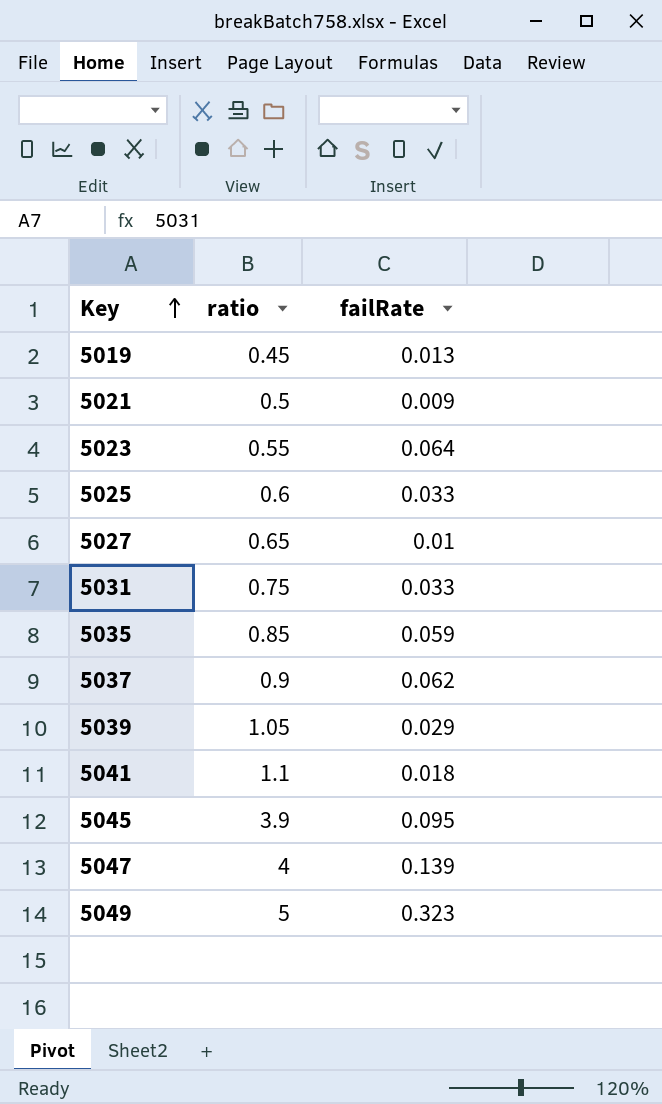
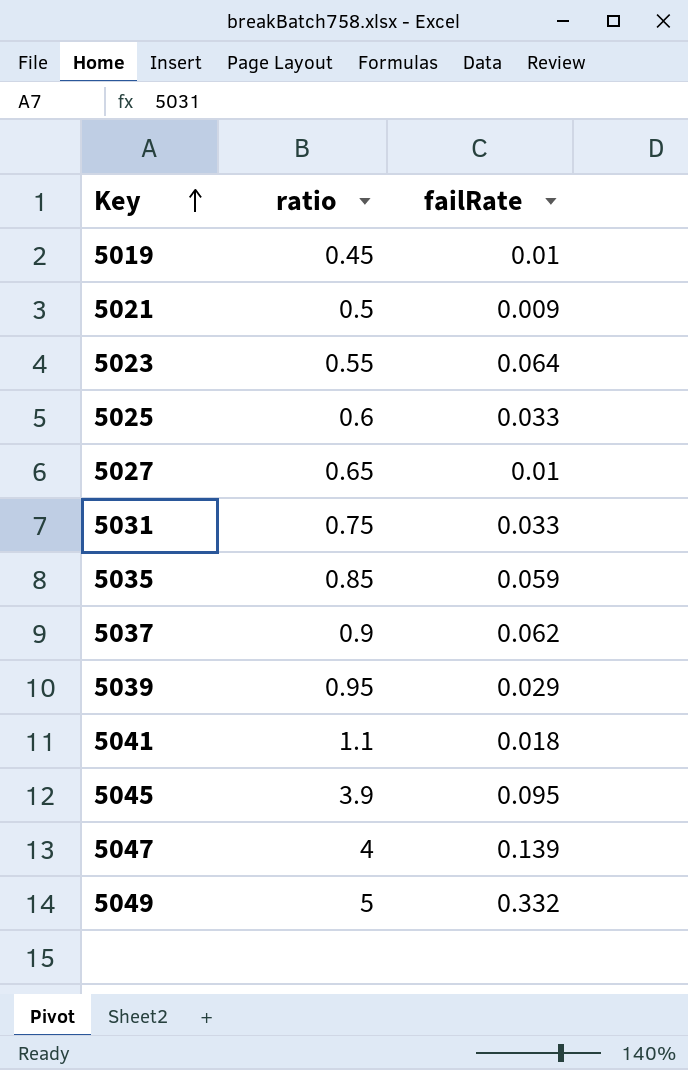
5019 | failRate: 0.013 -> 0.01
5039 | ratio: 1.05 -> 0.95
5049 | failRate: 0.323 -> 0.332

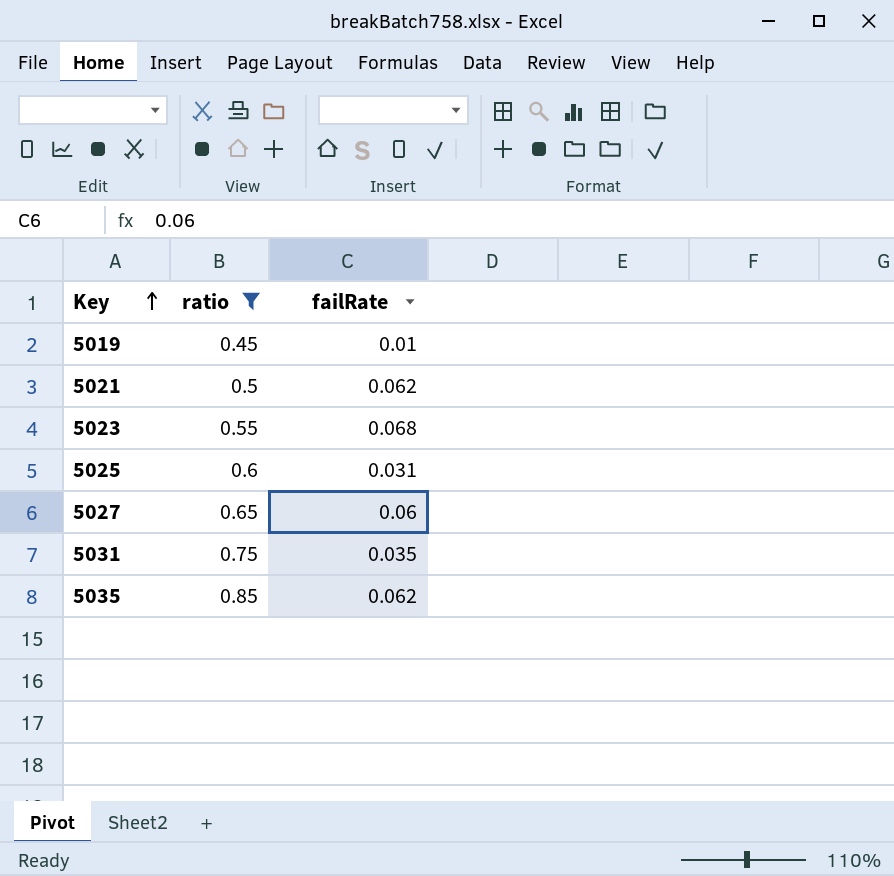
filter: none -> ratio <= 0.85
5021 | failRate: 0.009 -> 0.062
5023 | failRate: 0.064 -> 0.068
5025 | failRate: 0.033 -> 0.031
5027 | failRate: 0.01 -> 0.06
5031 | failRate: 0.033 -> 0.035
5035 | failRate: 0.059 -> 0.062

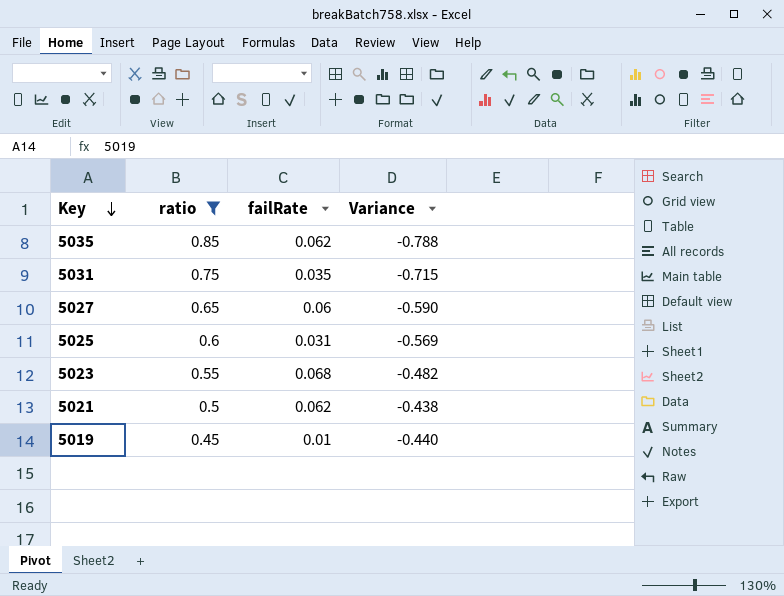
row order: Key ascending -> Key descending
column Variance | formula: none -> [failRate] - [ratio]

